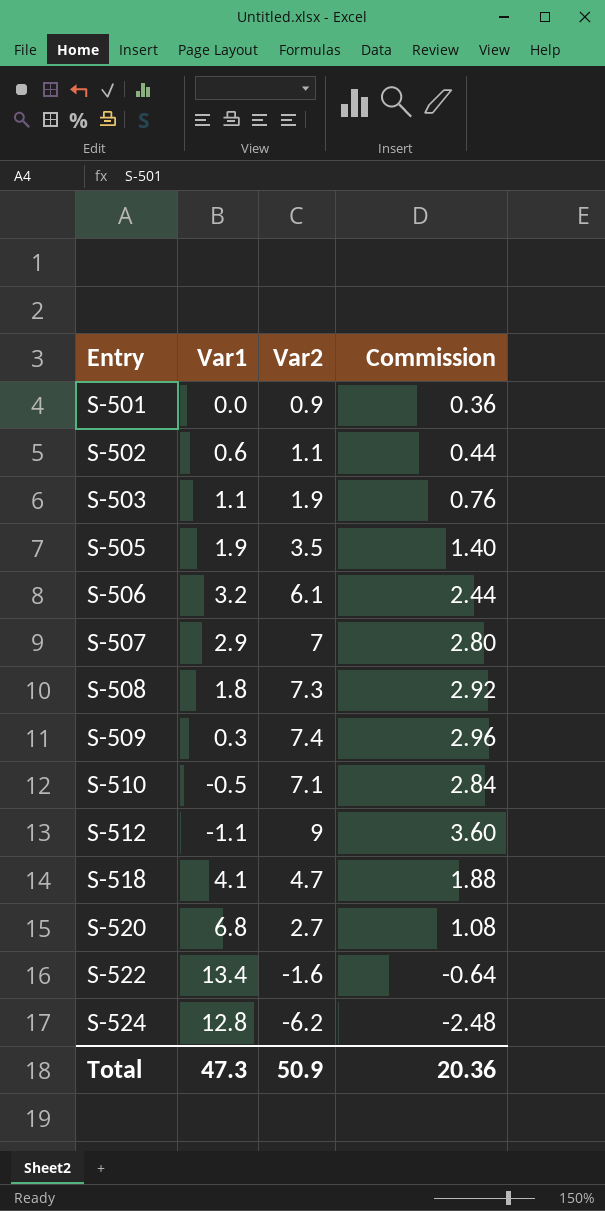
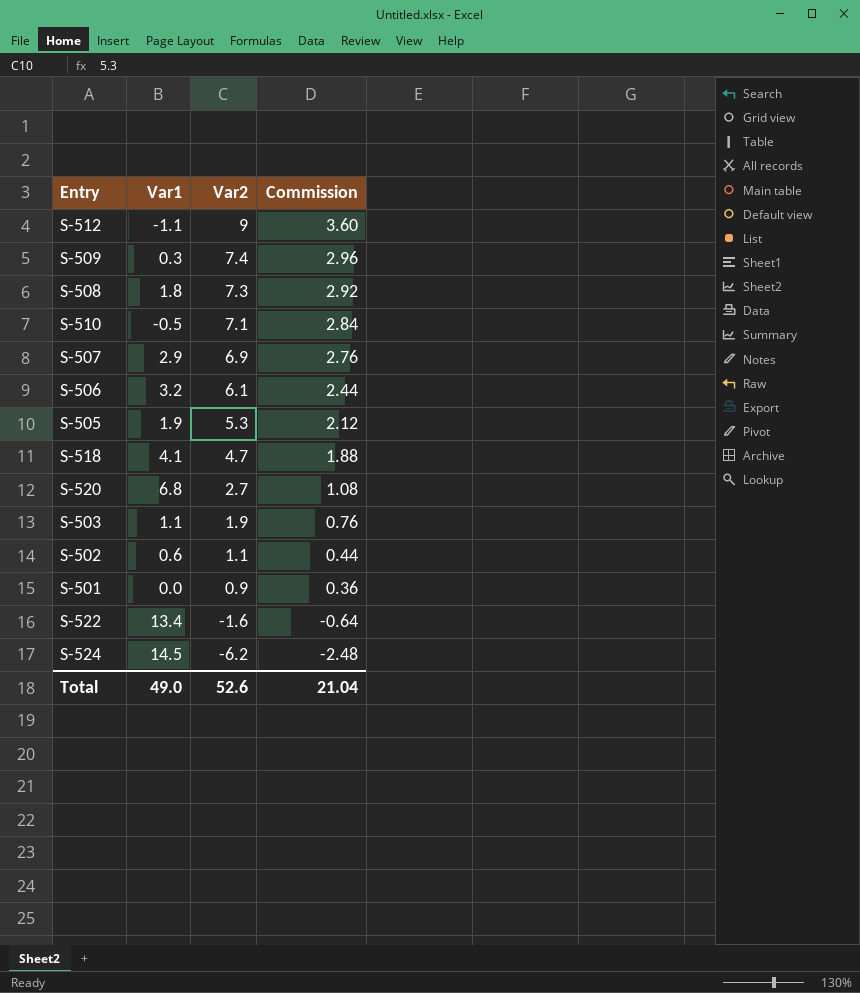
row order: Entry ascending -> Var2 descending
S-507 | Var2: 7 -> 6.9
S-507 | Commission: 2.80 -> 2.76
S-505 | Var2: 3.5 -> 5.3
S-505 | Commission: 1.40 -> 2.12
S-524 | Var1: 12.8 -> 14.5
Total | Var1: 47.3 -> 49.0
Total | Var2: 50.9 -> 52.6
Total | Commission: 20.36 -> 21.04

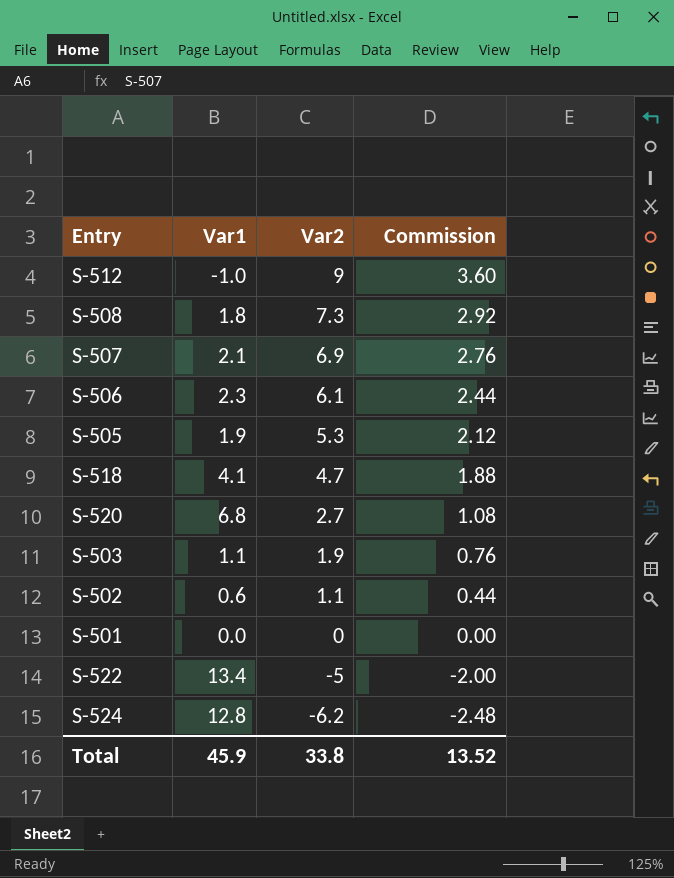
row S-509: 0.3 | 7.4 | 2.96 -> none
row S-510: -0.5 | 7.1 | 2.84 -> none
S-512 | Var1: -1.1 -> -1.0
S-507 | Var1: 2.9 -> 2.1
S-506 | Var1: 3.2 -> 2.3
S-501 | Var2: 0.9 -> 0
S-501 | Commission: 0.36 -> 0.00
S-522 | Var2: -1.6 -> -5
S-522 | Commission: -0.64 -> -2.00
S-524 | Var1: 14.5 -> 12.8
Total | Var1: 49.0 -> 45.9
Total | Var2: 52.6 -> 33.8
Total | Commission: 21.04 -> 13.52

